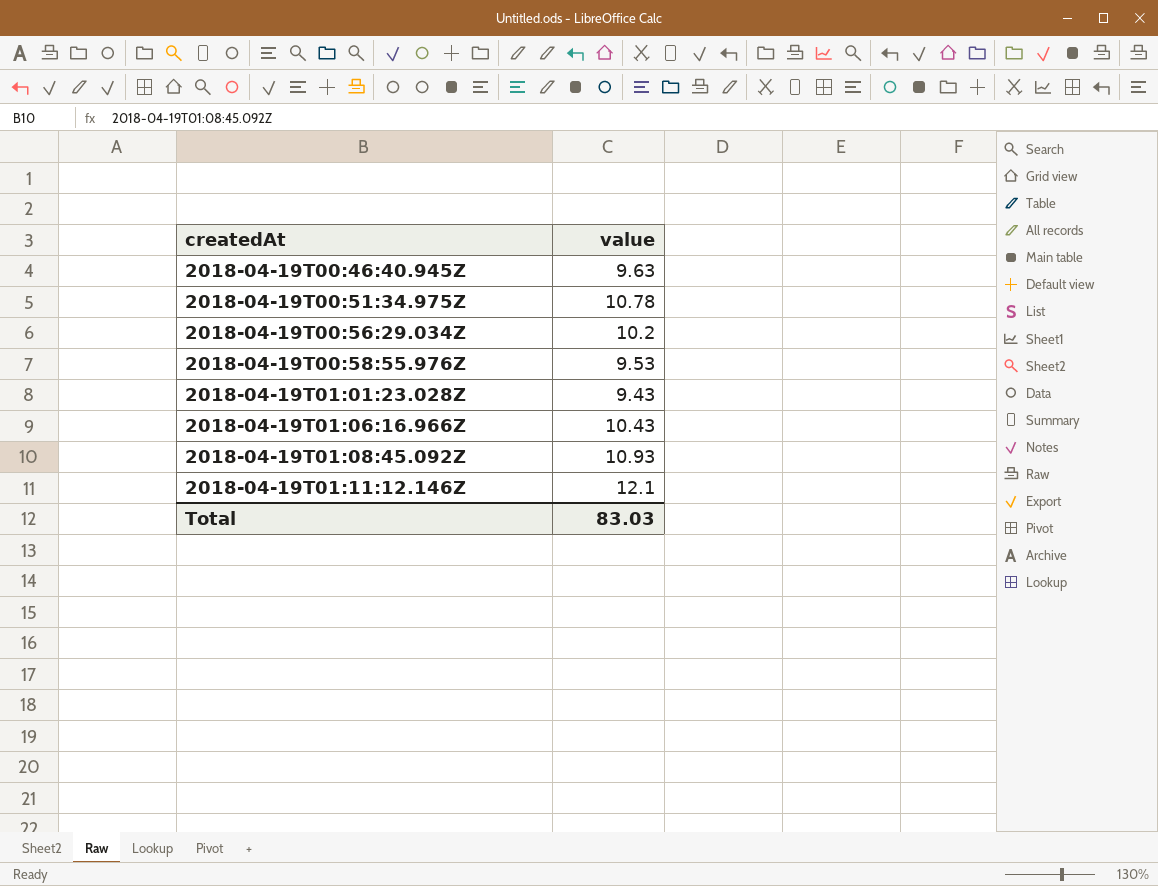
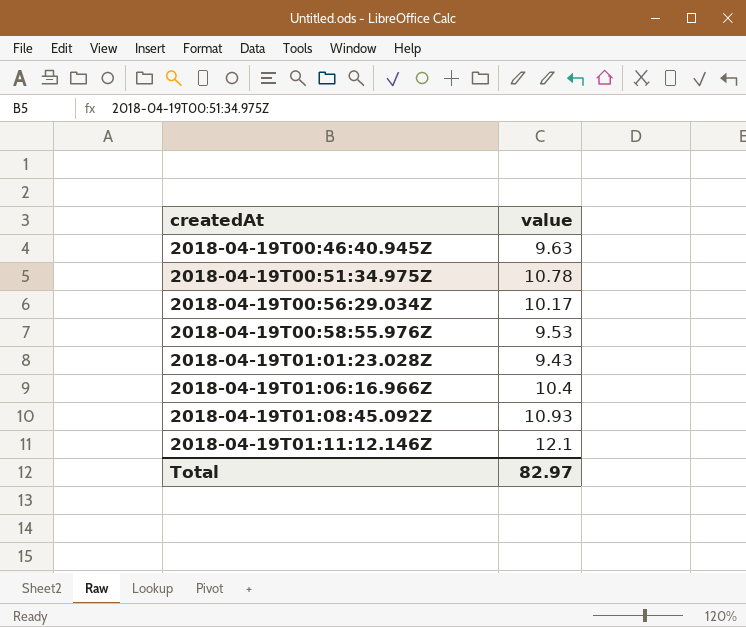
2018-04-19T00:56:29.034Z | value: 10.2 -> 10.17
2018-04-19T01:06:16.966Z | value: 10.43 -> 10.4
Total | value: 83.03 -> 82.97

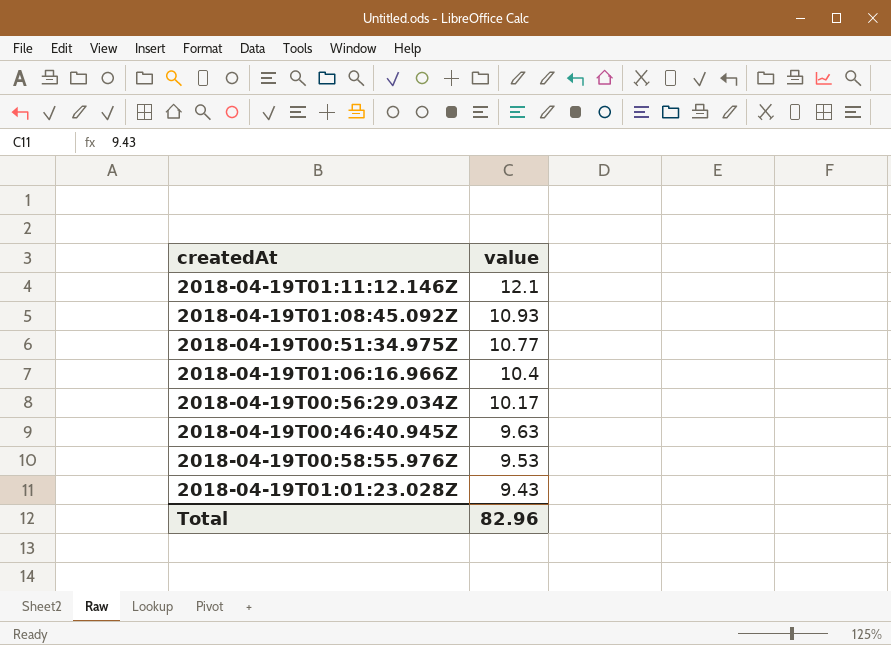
row order: createdAt ascending -> value descending
2018-04-19T00:51:34.975Z | value: 10.78 -> 10.77
Total | value: 82.97 -> 82.96

